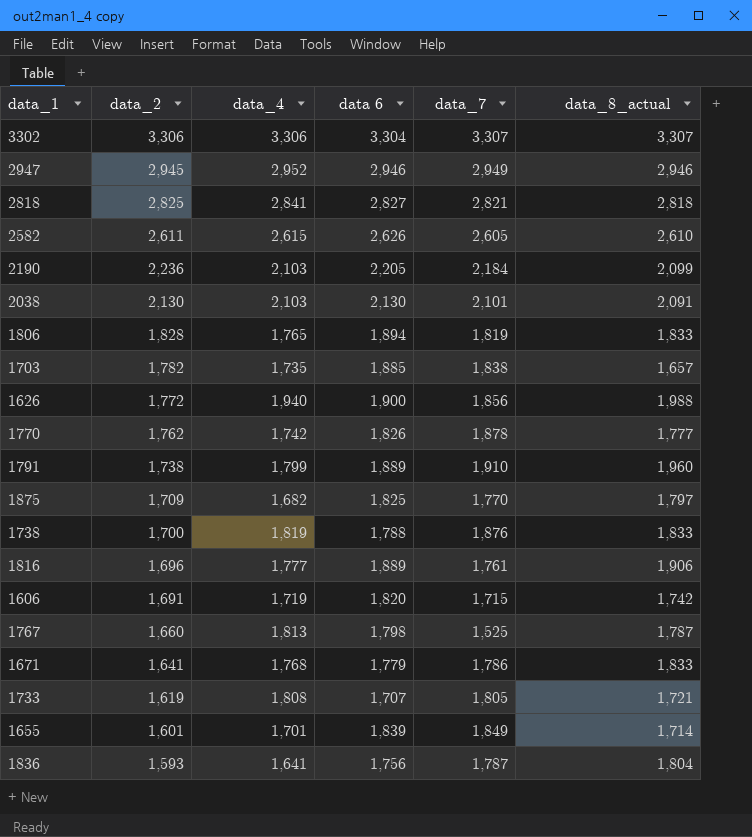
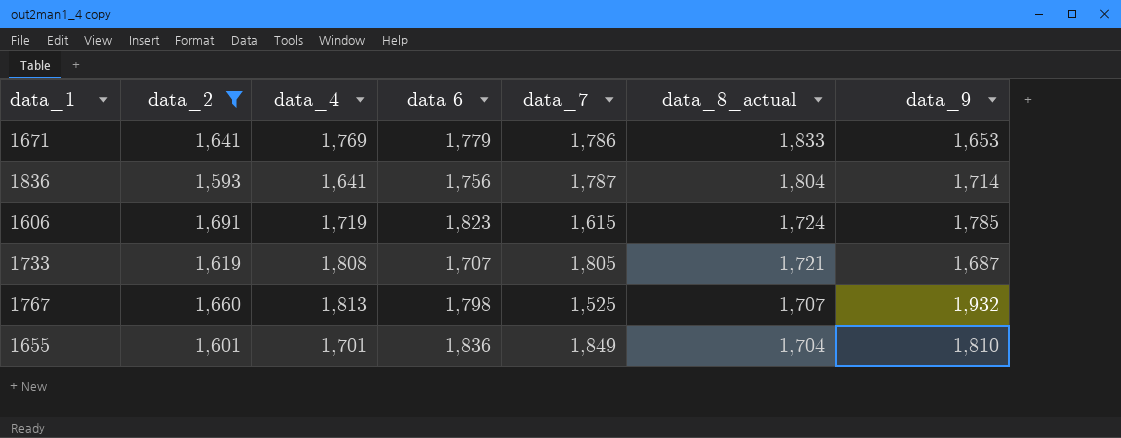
filter: none -> data_2 <= 1,691
row order: data_2 descending -> data_8_actual descending
column data_9 | position: none -> 7
1671 | data_4: 1,768 -> 1,769
1606 | data 6: 1,820 -> 1,823
1606 | data_7: 1,715 -> 1,615
1606 | data_8_actual: 1,742 -> 1,724
1767 | data_8_actual: 1,787 -> 1,707
1655 | data 6: 1,839 -> 1,836
1655 | data_8_actual: 1,714 -> 1,704

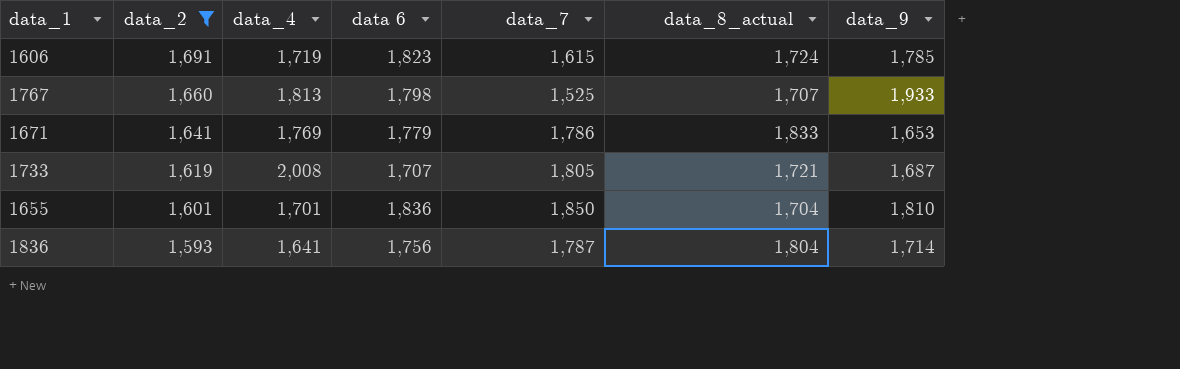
row order: data_8_actual descending -> data_2 descending
1767 | data_9: 1,932 -> 1,933
1733 | data_4: 1,808 -> 2,008
1655 | data_7: 1,849 -> 1,850

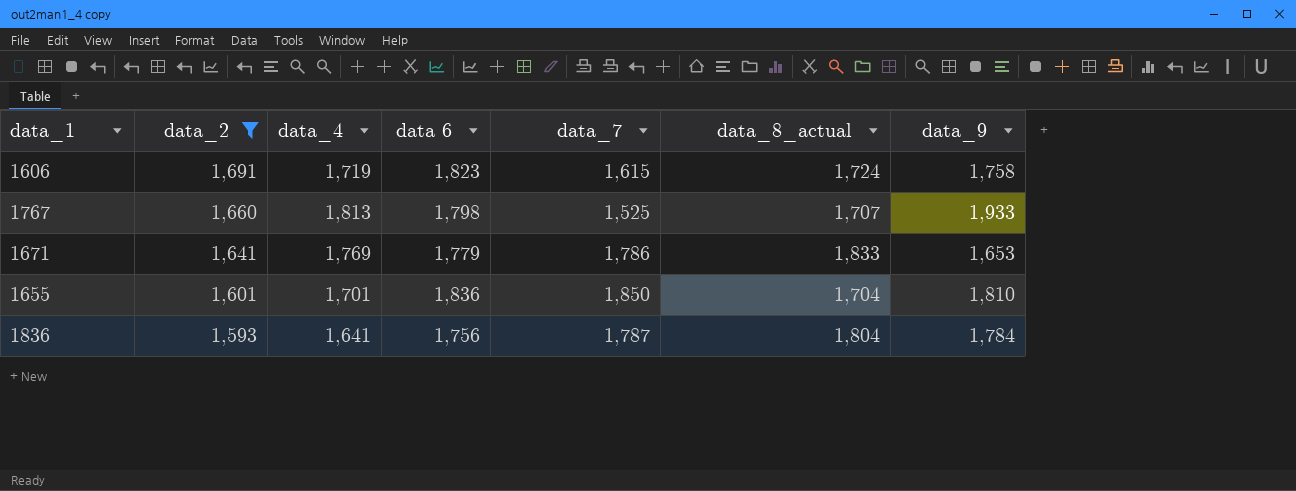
row 1733: 1,619 | 2,008 | 1,707 | 1,805 | 1,721 | 1,687 -> none
1606 | data_9: 1,785 -> 1,758
1836 | data_9: 1,714 -> 1,784

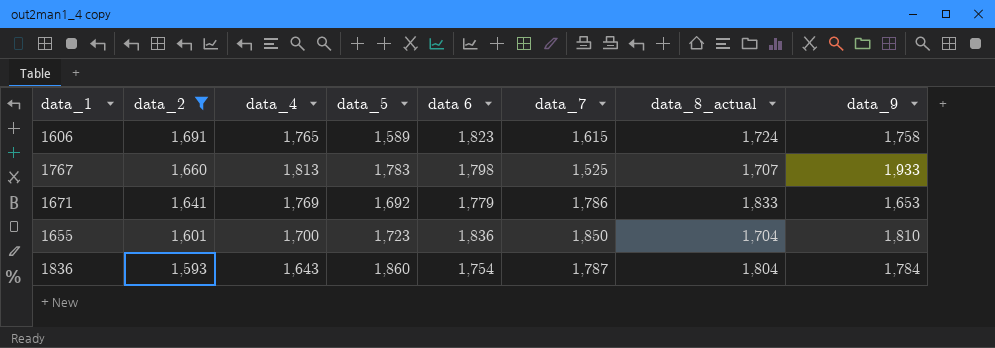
column data_5 | position: none -> 4
1606 | data_4: 1,719 -> 1,765
1655 | data_4: 1,701 -> 1,700
1836 | data_4: 1,641 -> 1,643
1836 | data 6: 1,756 -> 1,754

